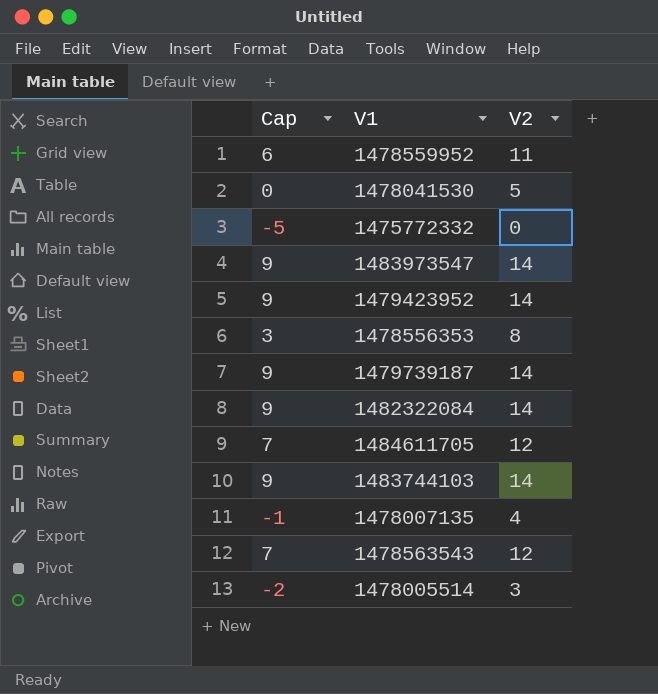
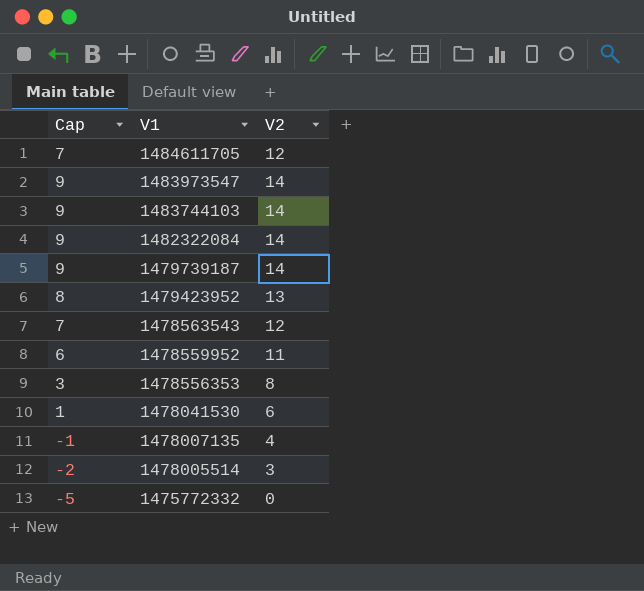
row order: none -> V1 descending
1479423952 | Cap: 9 -> 8
1479423952 | V2: 14 -> 13
1478041530 | Cap: 0 -> 1
1478041530 | V2: 5 -> 6

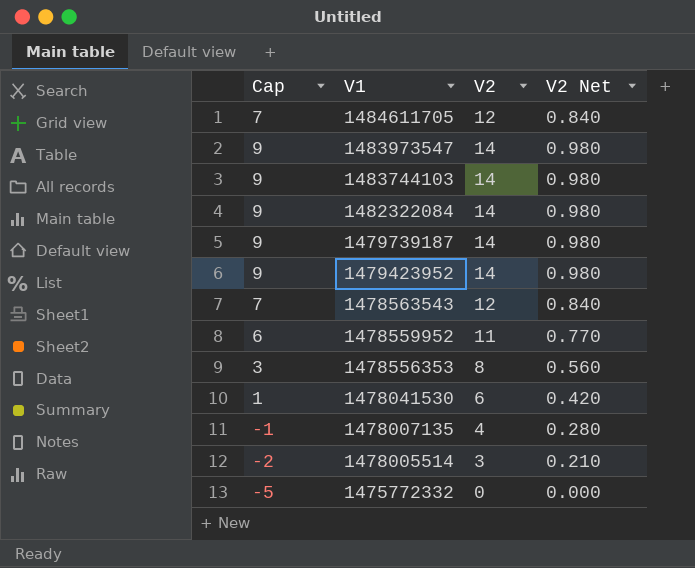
column V2 Net | formula: none -> [V2] * 0.07
1479423952 | Cap: 8 -> 9
1479423952 | V2: 13 -> 14

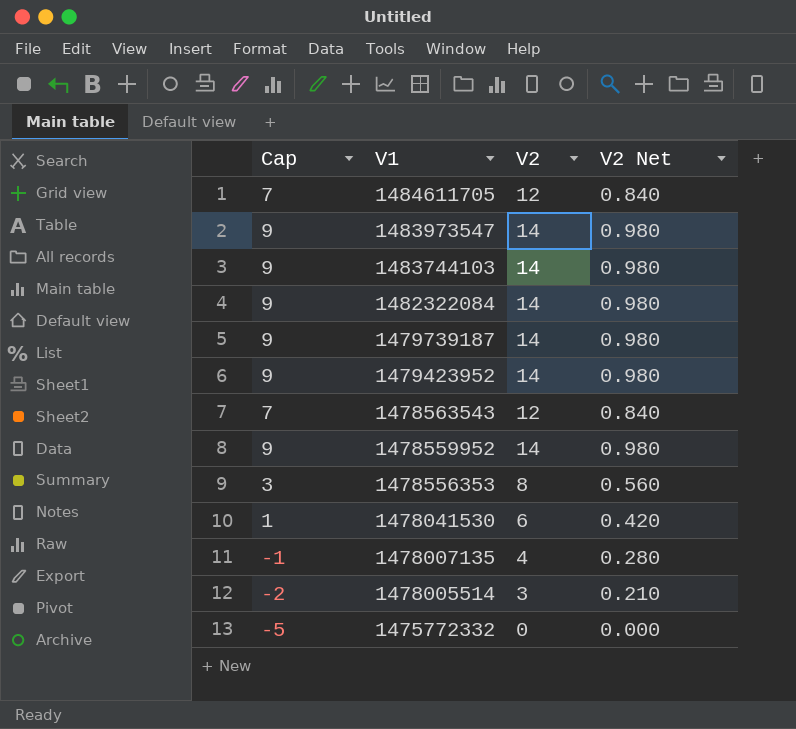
1478559952 | Cap: 6 -> 9
1478559952 | V2: 11 -> 14
1478559952 | V2 Net: 0.770 -> 0.980

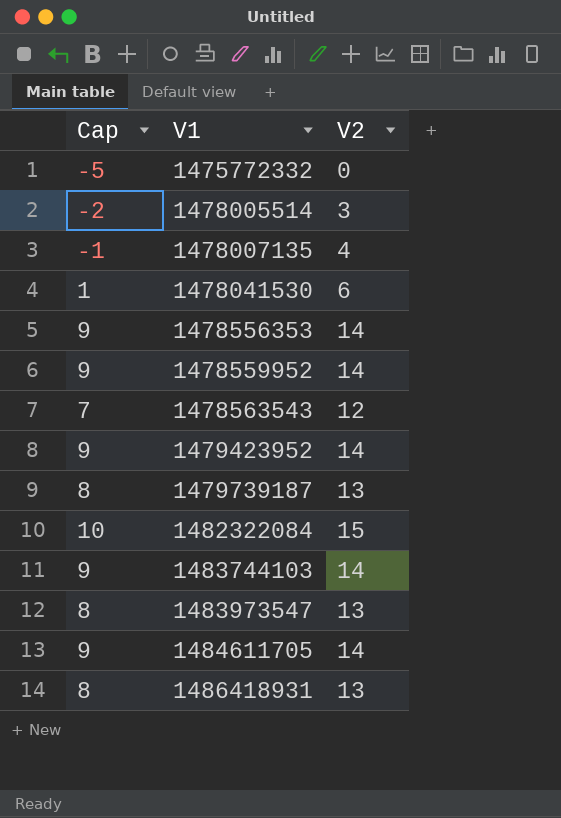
row order: V1 descending -> V1 ascending
column V2 Net | formula: [V2] * 0.07 -> none
1478556353 | Cap: 3 -> 9
1478556353 | V2: 8 -> 14
1479739187 | Cap: 9 -> 8
1479739187 | V2: 14 -> 13
1482322084 | Cap: 9 -> 10
1482322084 | V2: 14 -> 15
1483973547 | Cap: 9 -> 8
1483973547 | V2: 14 -> 13
1484611705 | Cap: 7 -> 9
1484611705 | V2: 12 -> 14
row 1486418931: none -> 8 | 13

